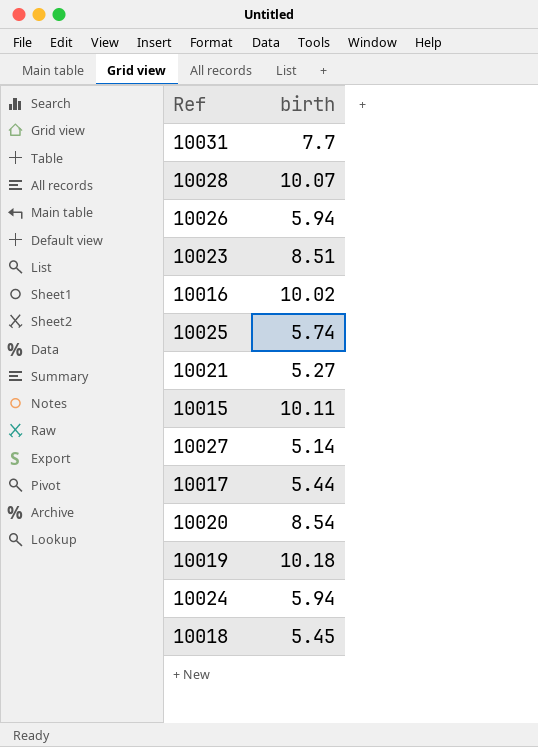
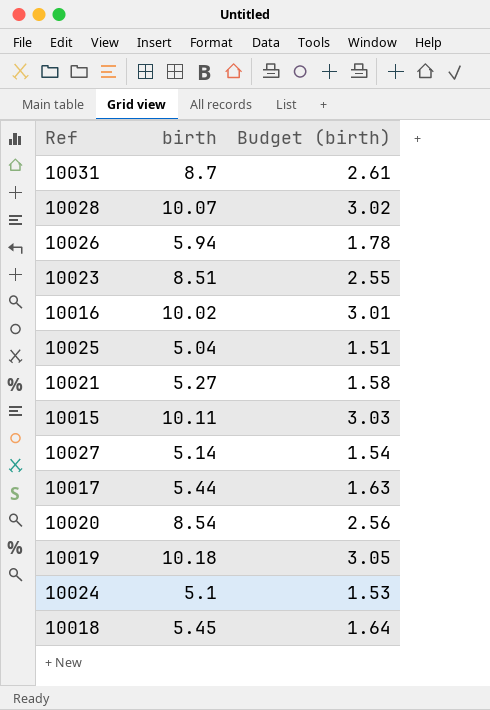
column Budget (birth) | formula: none -> [birth] * 0.3
10031 | birth: 7.7 -> 8.7
10025 | birth: 5.74 -> 5.04
10024 | birth: 5.94 -> 5.1

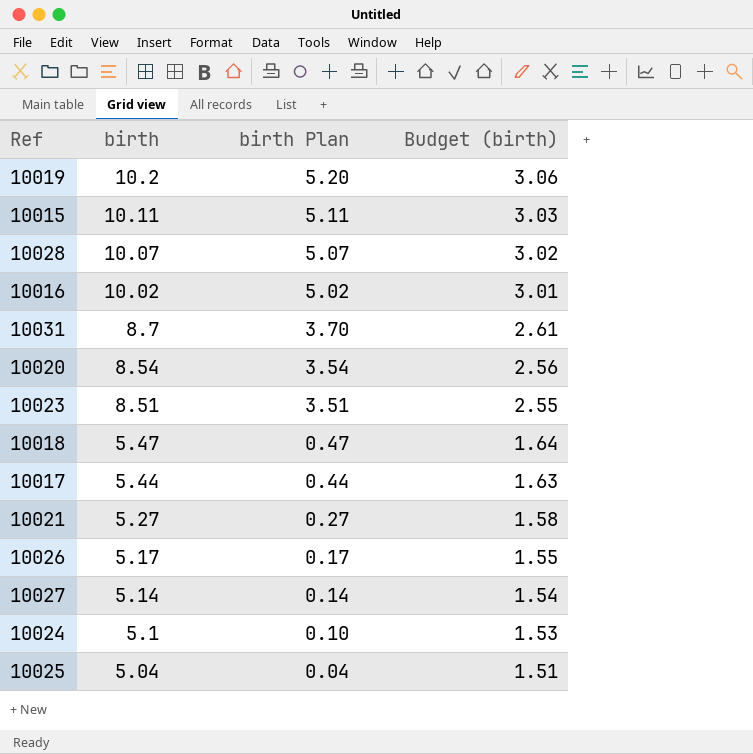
row order: none -> birth descending
column birth Plan | formula: none -> [birth] - 5
10019 | birth: 10.18 -> 10.2
10019 | Budget (birth): 3.05 -> 3.06
10018 | birth: 5.45 -> 5.47
10026 | birth: 5.94 -> 5.17
10026 | Budget (birth): 1.78 -> 1.55

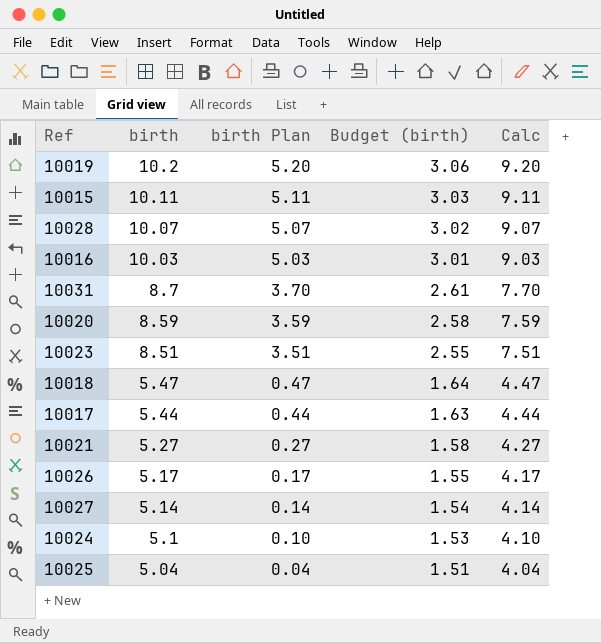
column Calc | formula: none -> [birth] - 1
10016 | birth: 10.02 -> 10.03
10016 | birth Plan: 5.02 -> 5.03
10020 | birth: 8.54 -> 8.59
10020 | birth Plan: 3.54 -> 3.59
10020 | Budget (birth): 2.56 -> 2.58

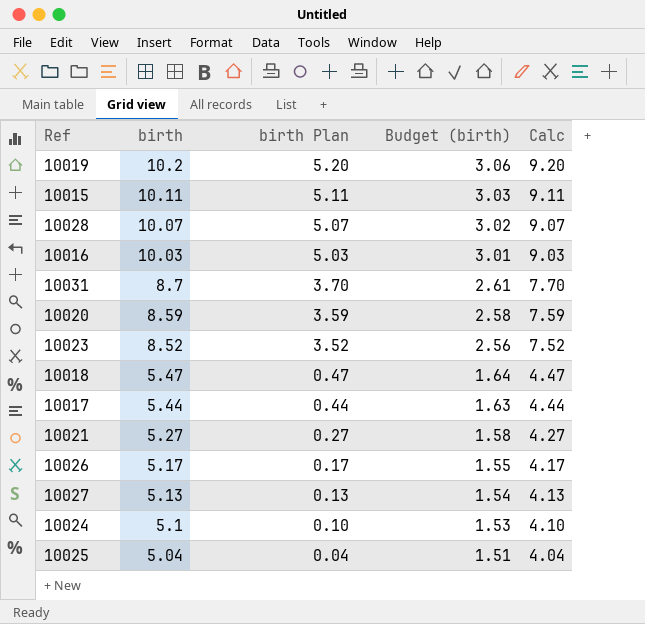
10023 | birth: 8.51 -> 8.52
10023 | birth Plan: 3.51 -> 3.52
10023 | Budget (birth): 2.55 -> 2.56
10023 | Calc: 7.51 -> 7.52
10027 | birth: 5.14 -> 5.13
10027 | birth Plan: 0.14 -> 0.13
10027 | Calc: 4.14 -> 4.13

